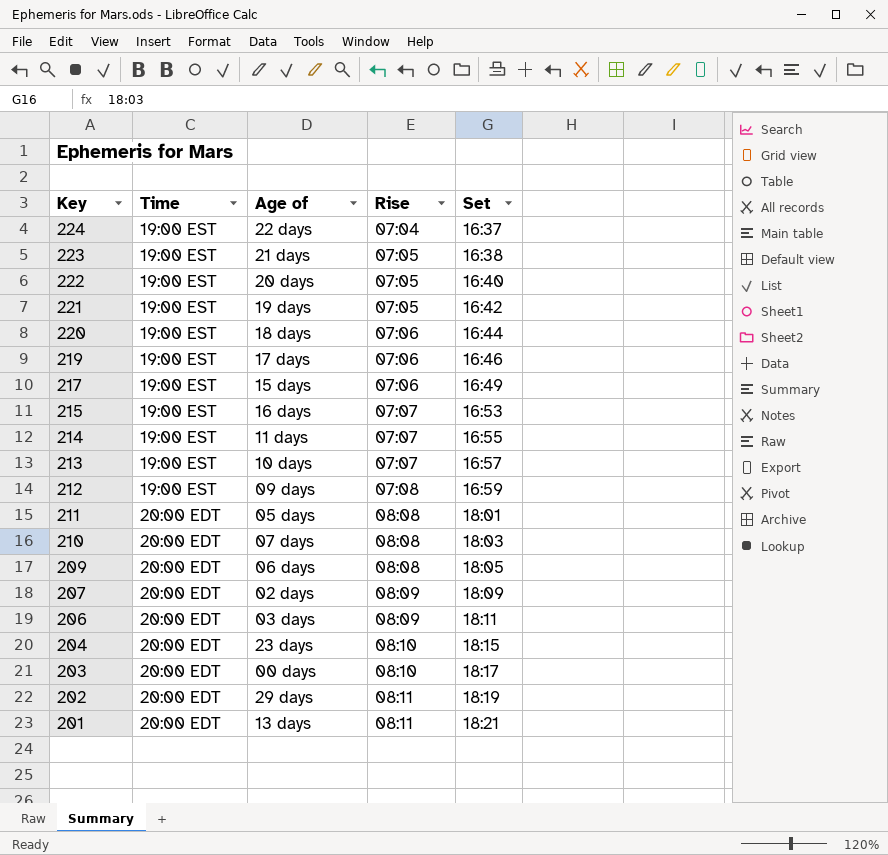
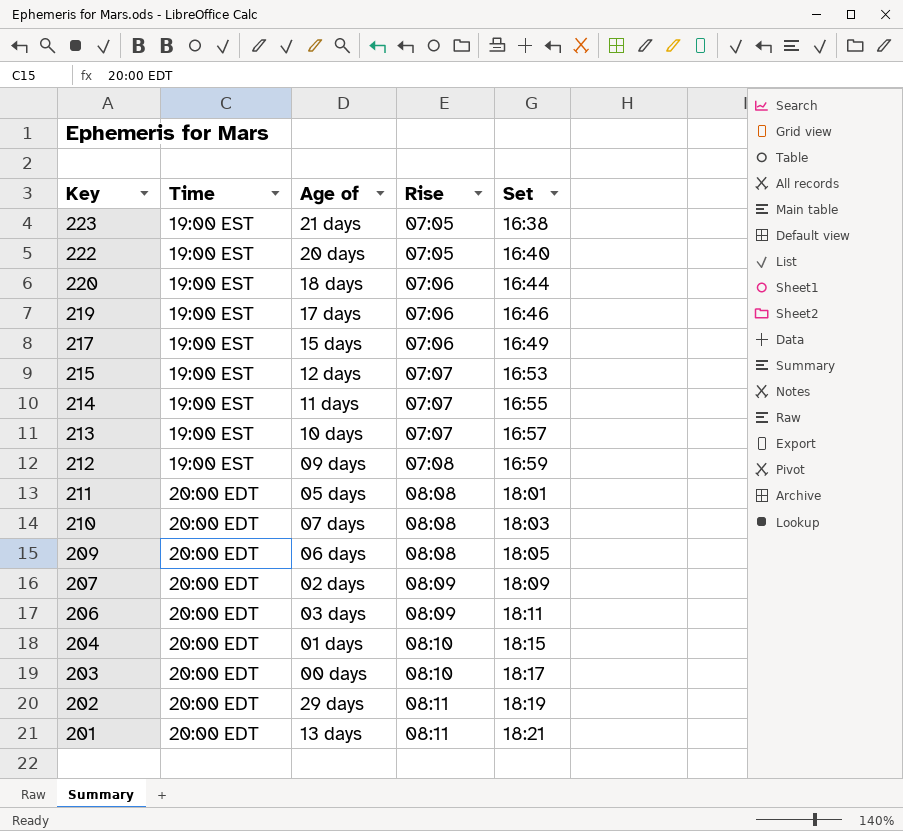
row 224: 19:00 EST | 22 days | 07:04 | 16:37 -> none
row 221: 19:00 EST | 19 days | 07:05 | 16:42 -> none
215 | Age of: 16 days -> 12 days
204 | Age of: 23 days -> 01 days

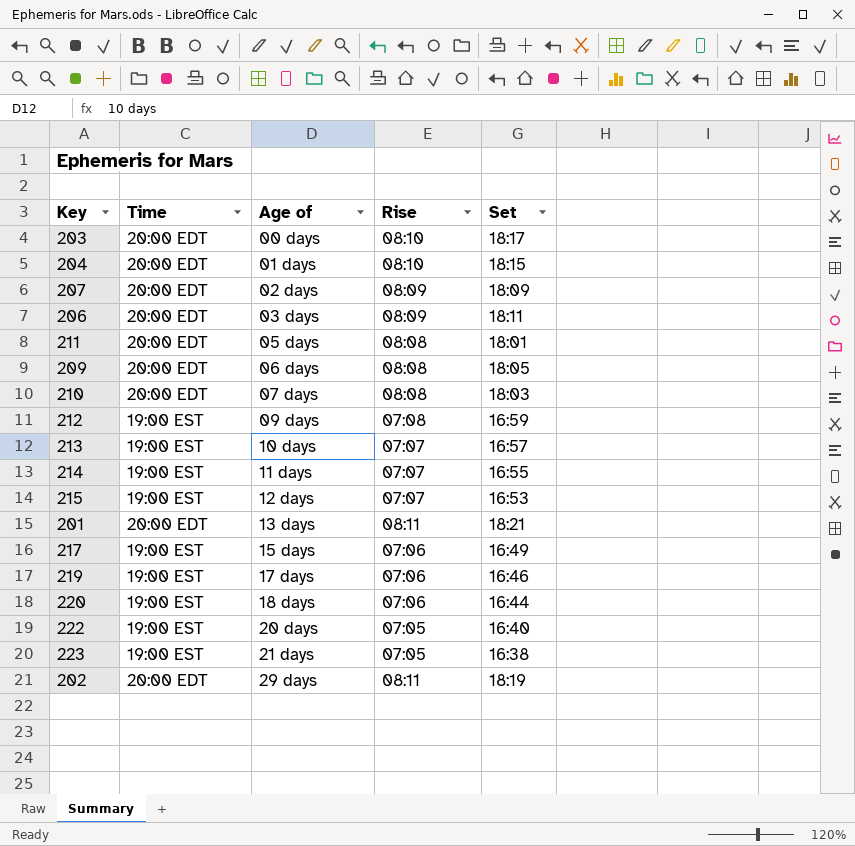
row order: Key descending -> Age of ascending

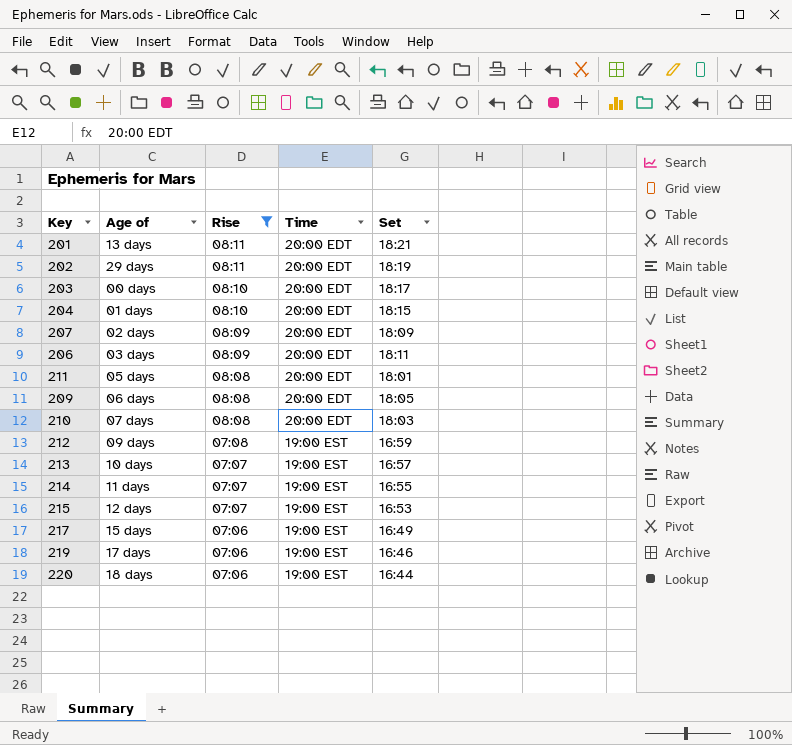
filter: none -> Rise != 07:05
row order: Age of ascending -> Rise descending
column Time | position: 2 -> 4

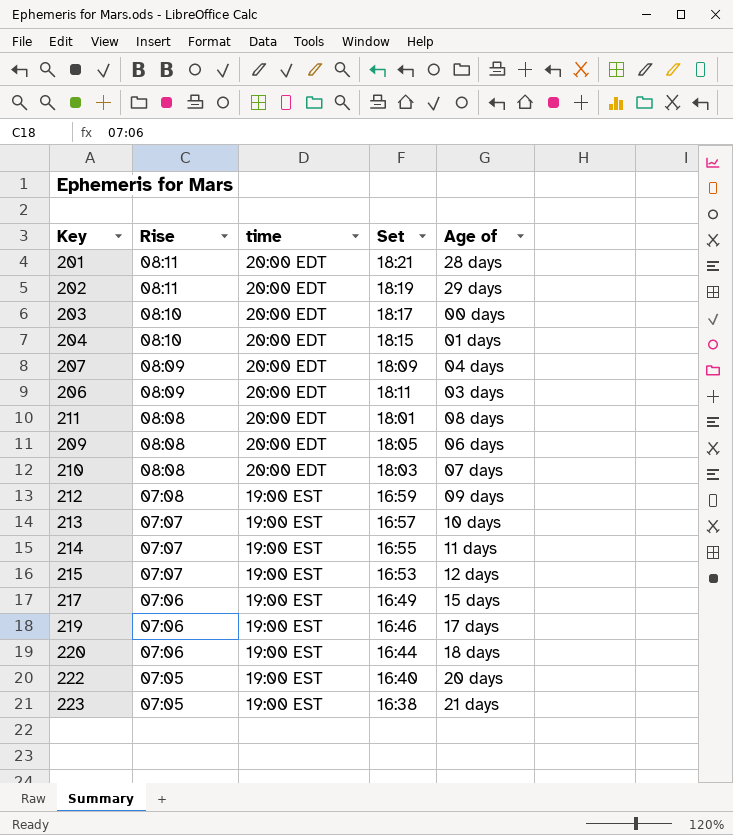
filter: Rise != 07:05 -> none
column name: Time -> time
column Age of | position: 2 -> 5
201 | Age of: 13 days -> 28 days
207 | Age of: 02 days -> 04 days
211 | Age of: 05 days -> 08 days

